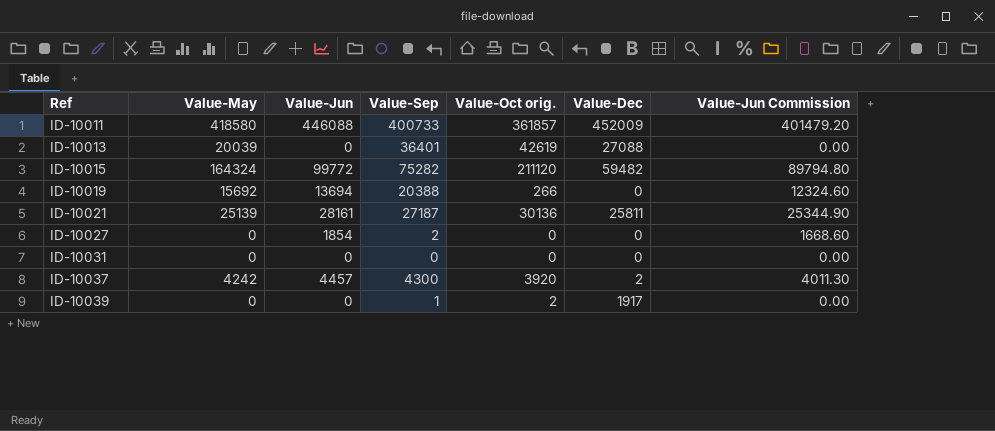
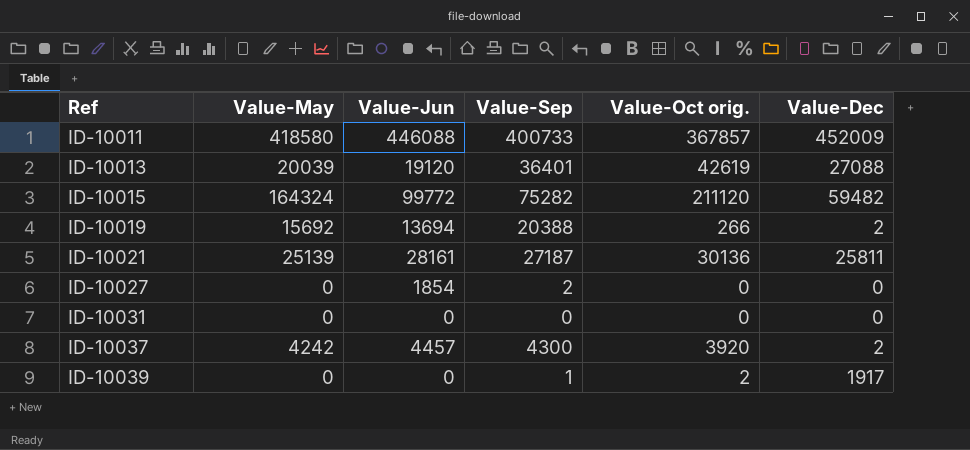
column Value-Jun Commission | formula: [Value-Jun] * 0.9 -> none
ID-10011 | Value-Oct orig.: 361857 -> 367857
ID-10013 | Value-Jun: 0 -> 19120
ID-10019 | Value-Dec: 0 -> 2

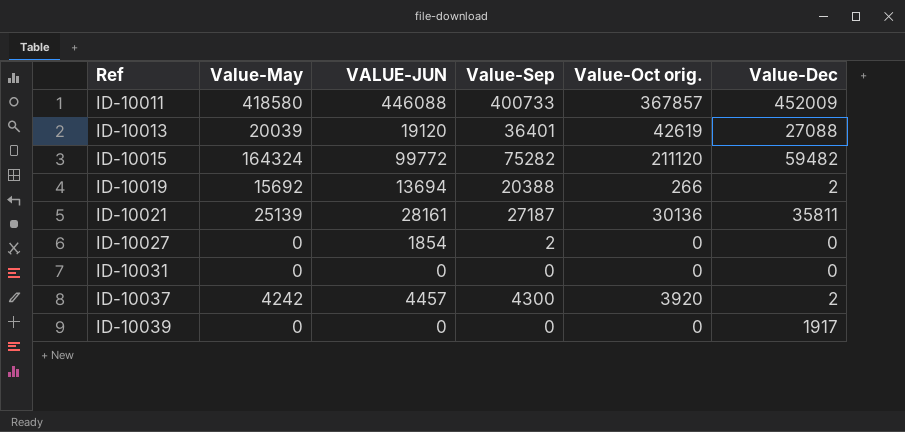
column name: Value-Jun -> VALUE-JUN
ID-10021 | Value-Dec: 25811 -> 35811
ID-10039 | Value-Sep: 1 -> 0
ID-10039 | Value-Oct orig.: 2 -> 0

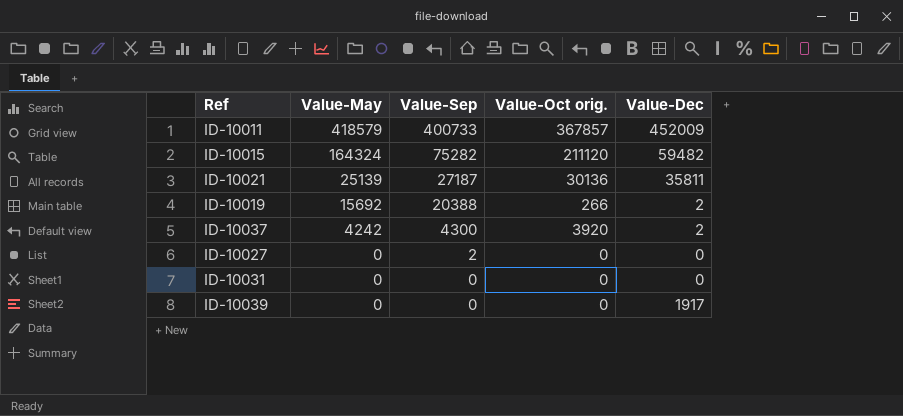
row order: Ref ascending -> Value-May descending
column VALUE-JUN | position: 3 -> none
row ID-10013: 20039 | 19120 | 36401 | 42619 | 27088 -> none
ID-10011 | Value-May: 418580 -> 418579

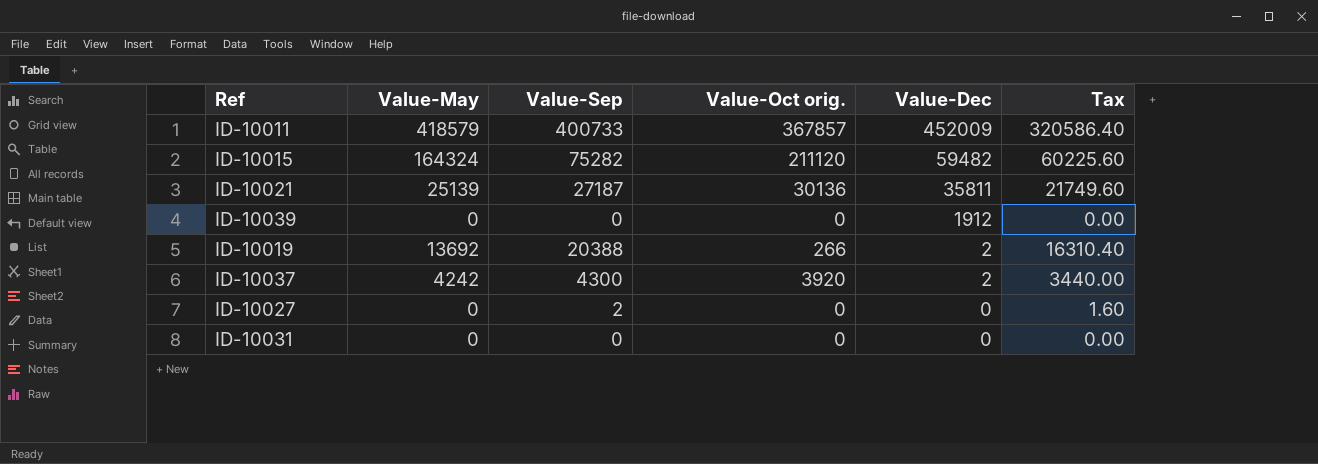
row order: Value-May descending -> Value-Dec descending
column Tax | formula: none -> [Value-Sep] * 0.8
ID-10039 | Value-Dec: 1917 -> 1912
ID-10019 | Value-May: 15692 -> 13692

